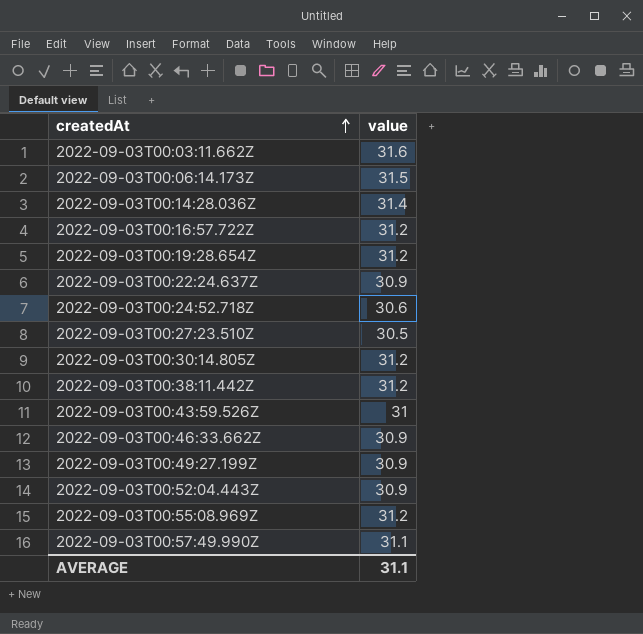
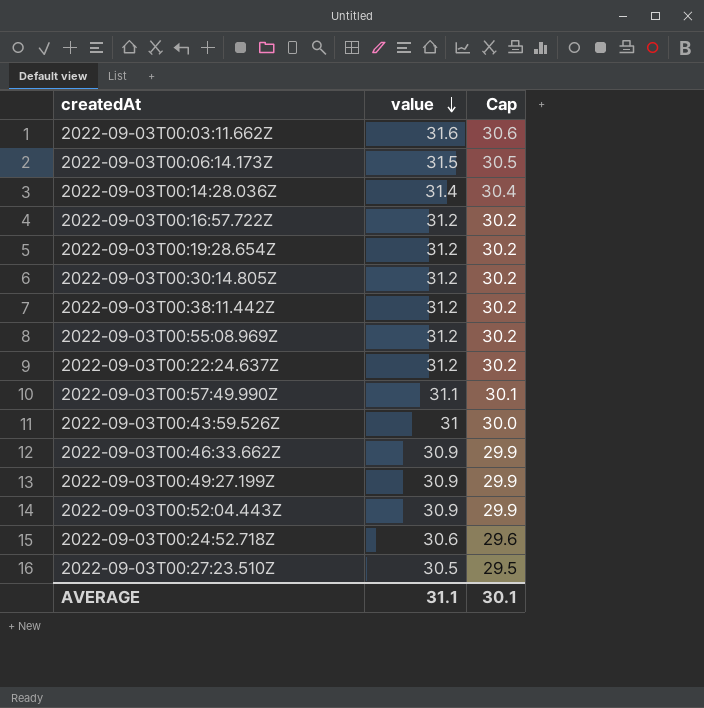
row order: createdAt ascending -> value descending
column Cap | formula: none -> [value] - 1
2022-09-03T00:22:24.637Z | value: 30.9 -> 31.2

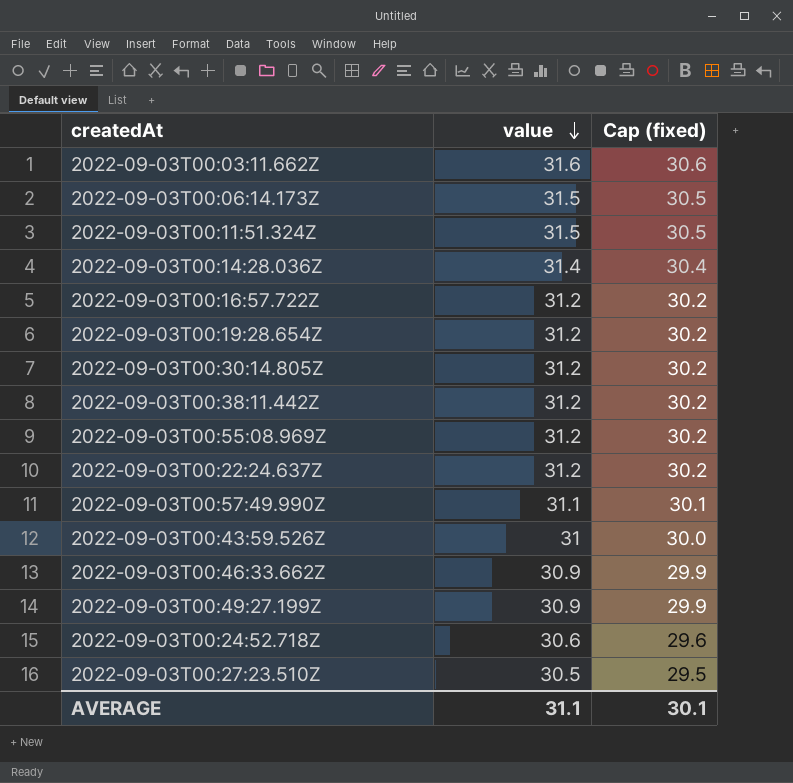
column name: Cap -> Cap (fixed)
row 2022-09-03T00:52:04.443Z: 30.9 | 29.9 -> none
row 2022-09-03T00:11:51.324Z: none -> 31.5 | 30.5

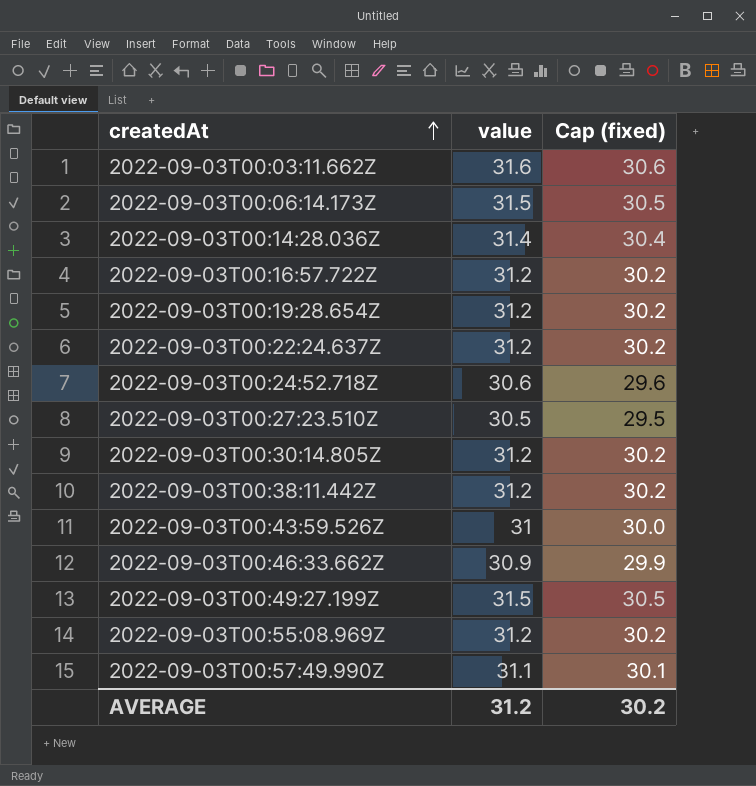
row order: value descending -> createdAt ascending
row 2022-09-03T00:11:51.324Z: 31.5 | 30.5 -> none
2022-09-03T00:49:27.199Z | value: 30.9 -> 31.5
2022-09-03T00:49:27.199Z | Cap (fixed): 29.9 -> 30.5
AVERAGE | value: 31.1 -> 31.2
AVERAGE | Cap (fixed): 30.1 -> 30.2

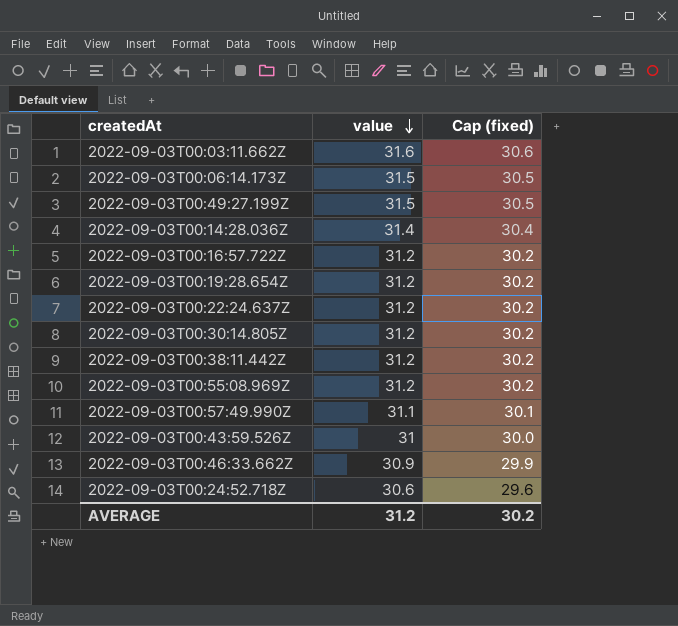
row order: createdAt ascending -> value descending
row 2022-09-03T00:27:23.510Z: 30.5 | 29.5 -> none

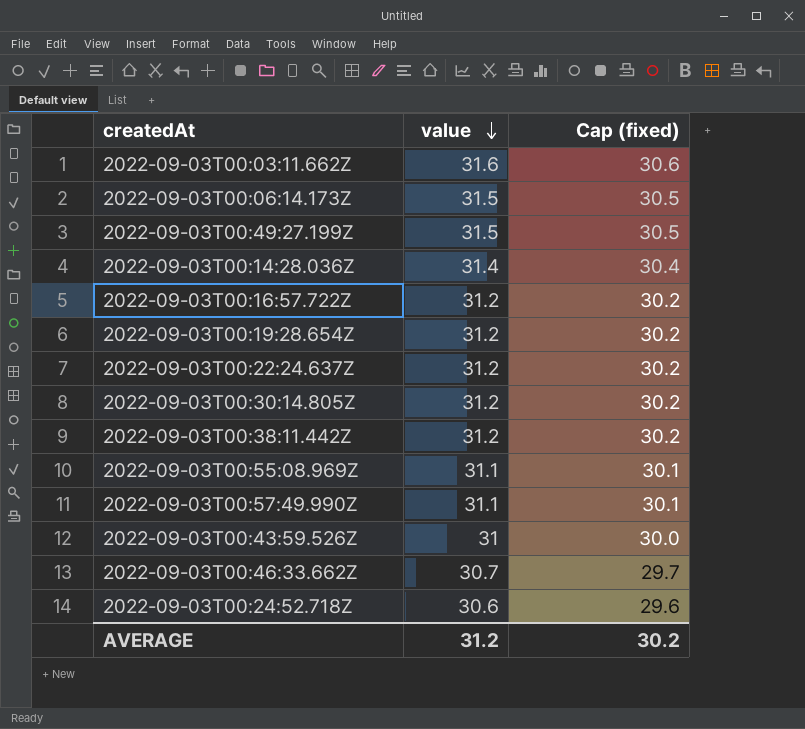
2022-09-03T00:55:08.969Z | value: 31.2 -> 31.1
2022-09-03T00:55:08.969Z | Cap (fixed): 30.2 -> 30.1
2022-09-03T00:46:33.662Z | value: 30.9 -> 30.7
2022-09-03T00:46:33.662Z | Cap (fixed): 29.9 -> 29.7

